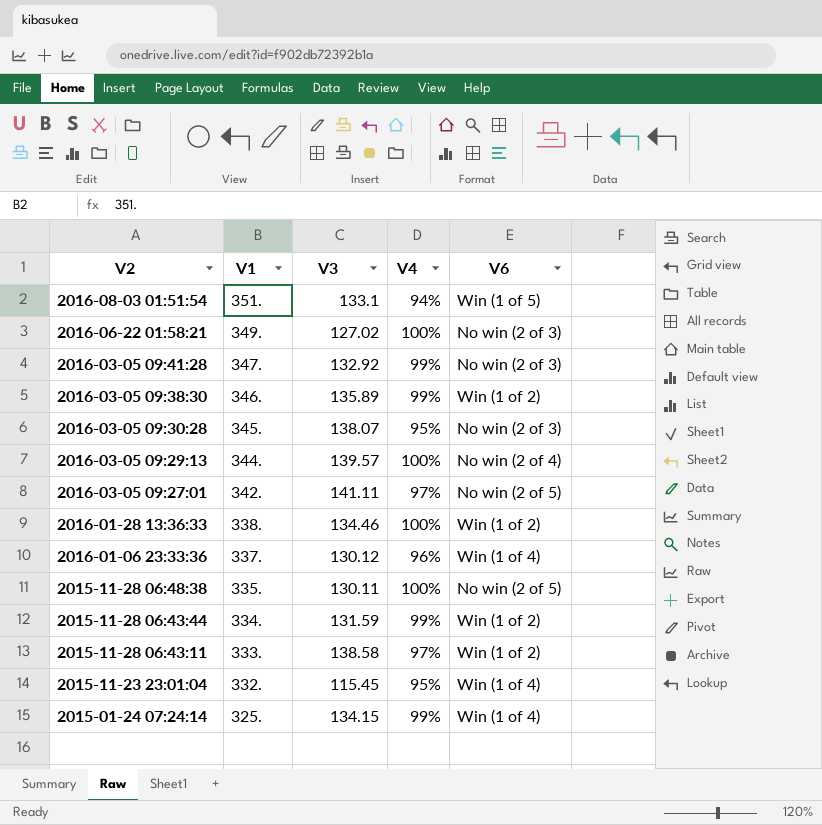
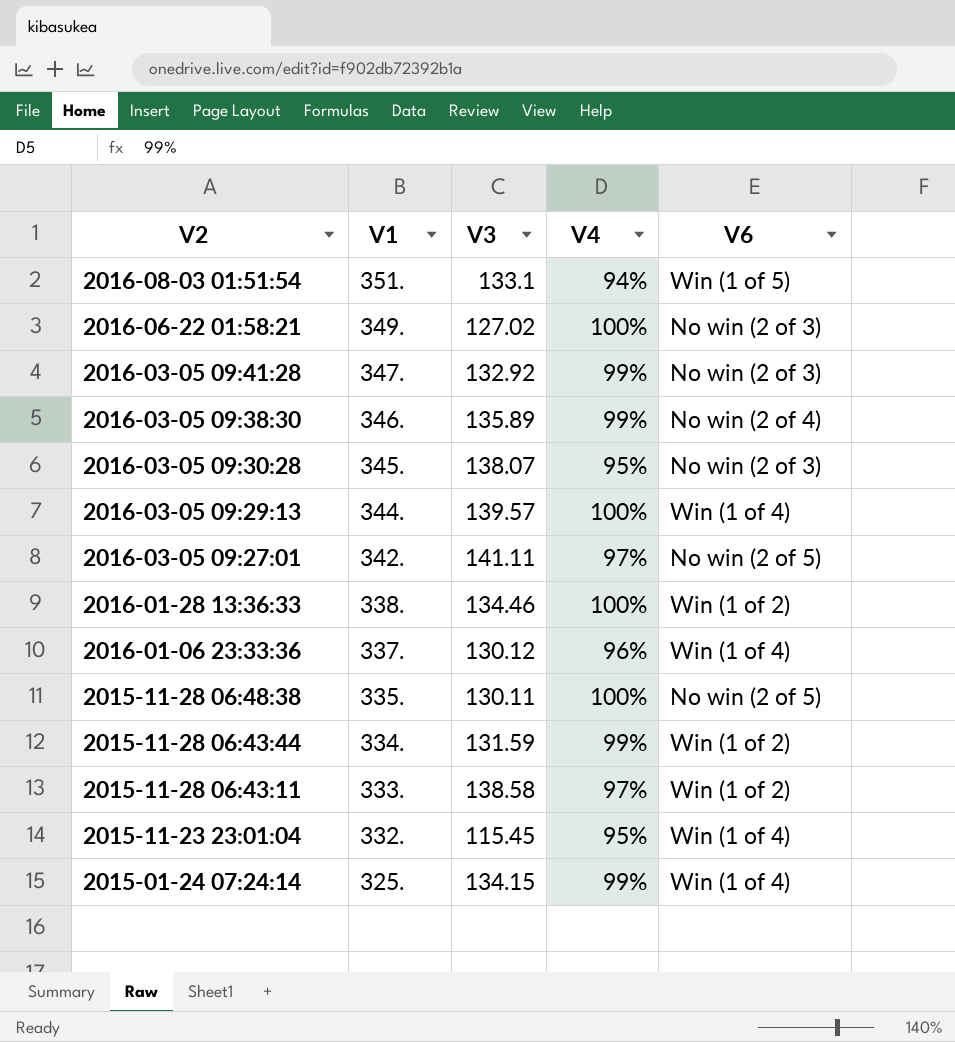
2016-03-05 09:38:30 | V6: Win (1 of 2) -> No win (2 of 4)
2016-03-05 09:29:13 | V6: No win (2 of 4) -> Win (1 of 4)

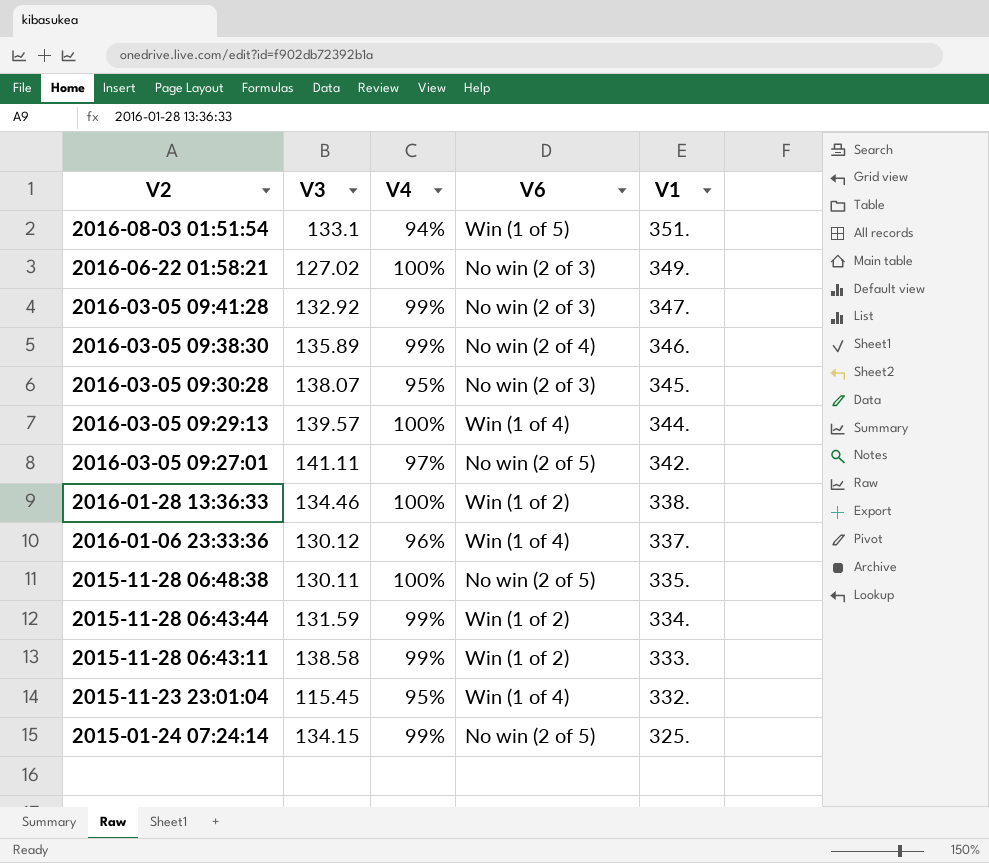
column V1 | position: 2 -> 5
2015-11-28 06:43:11 | V4: 97% -> 99%
2015-01-24 07:24:14 | V6: Win (1 of 4) -> No win (2 of 5)

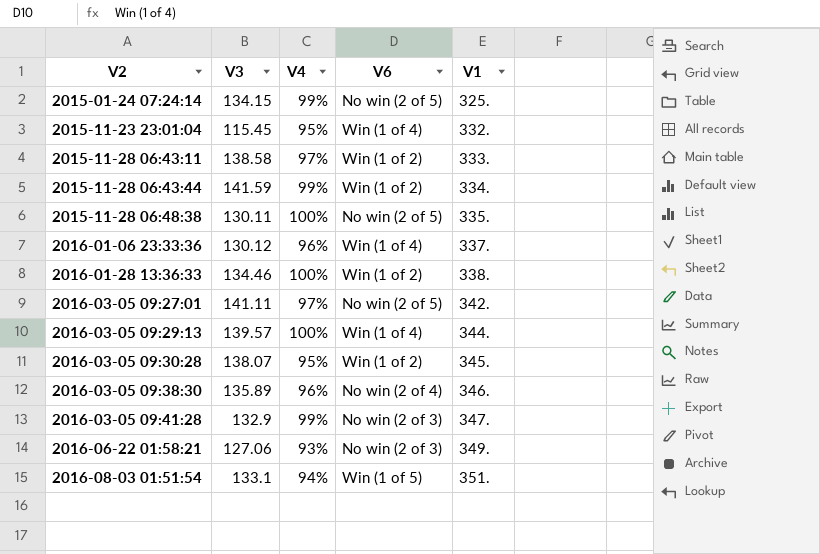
row order: V2 descending -> V2 ascending
2015-11-28 06:43:11 | V4: 99% -> 97%
2015-11-28 06:43:44 | V3: 131.59 -> 141.59
2016-03-05 09:30:28 | V6: No win (2 of 3) -> Win (1 of 2)
2016-03-05 09:38:30 | V4: 99% -> 96%
2016-03-05 09:41:28 | V3: 132.92 -> 132.9
2016-06-22 01:58:21 | V3: 127.02 -> 127.06
2016-06-22 01:58:21 | V4: 100% -> 93%

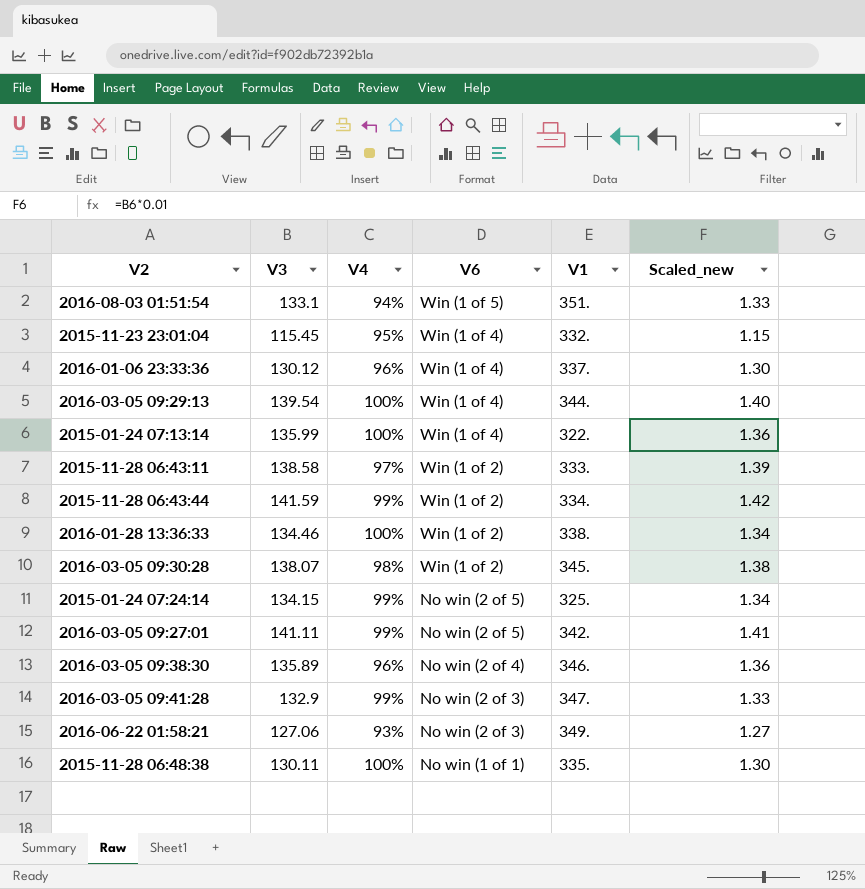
row order: V2 ascending -> V6 descending
column Scaled_new | formula: none -> [V3] * 0.01
2016-03-05 09:29:13 | V3: 139.57 -> 139.54
row 2015-01-24 07:13:14: none -> 135.99 | 100% | Win (1 of 4) | 322. | 1.36
2016-03-05 09:30:28 | V4: 95% -> 98%
2016-03-05 09:27:01 | V4: 97% -> 99%
2015-11-28 06:48:38 | V6: No win (2 of 5) -> No win (1 of 1)

